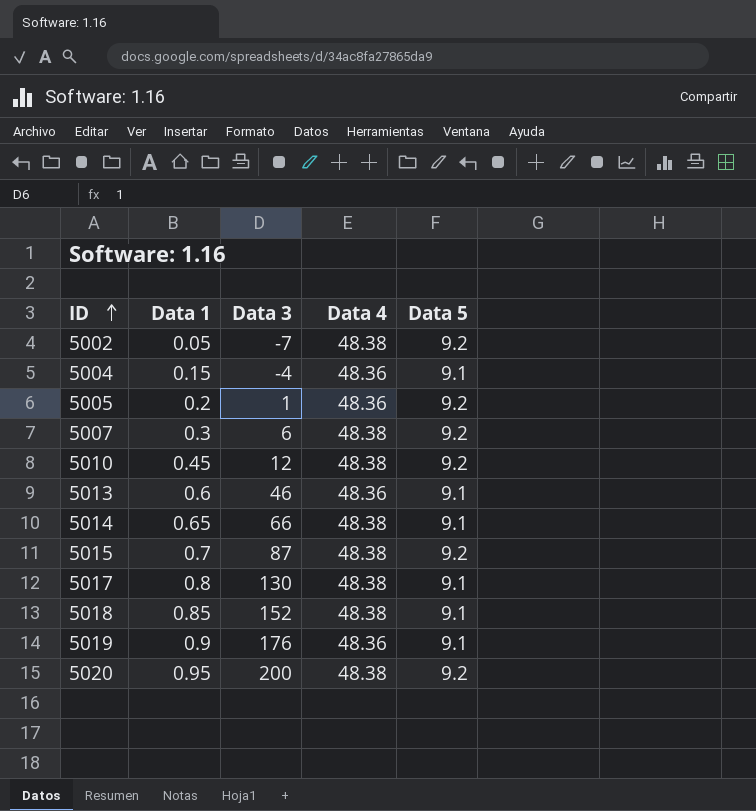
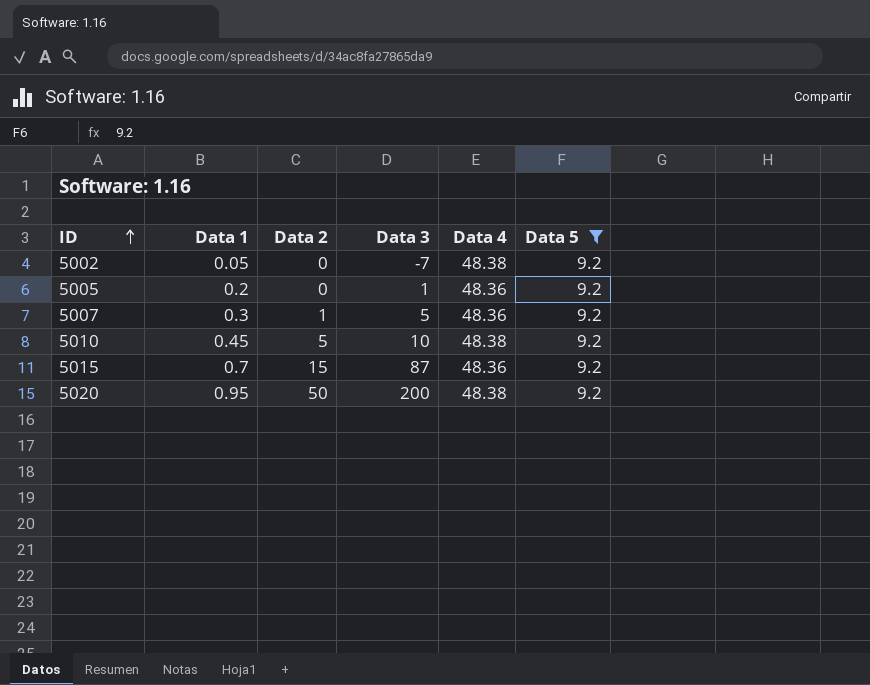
filter: none -> Data 5 = 9.2
column Data 2 | position: none -> 3
5007 | Data 3: 6 -> 5
5007 | Data 4: 48.38 -> 48.36
5010 | Data 3: 12 -> 10
5015 | Data 4: 48.38 -> 48.36

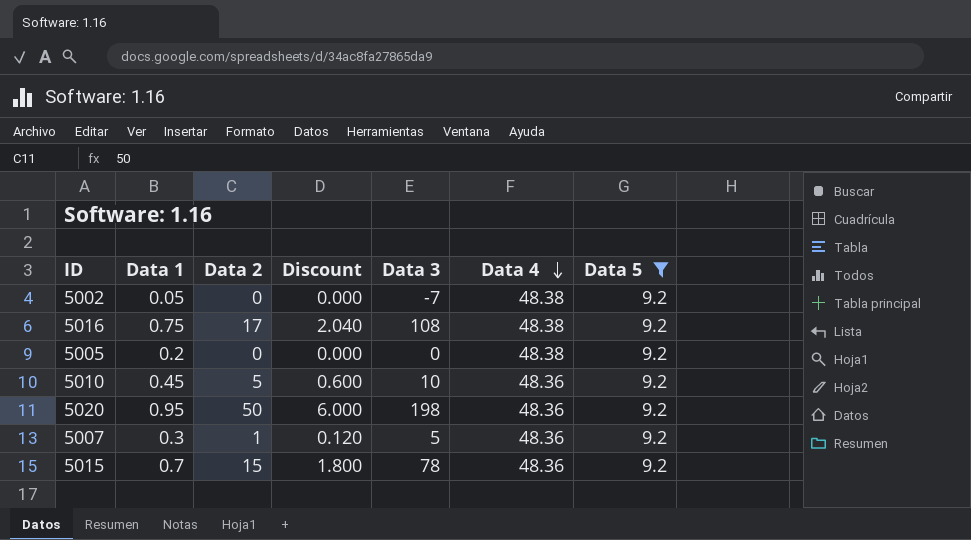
row order: ID ascending -> Data 4 descending
column Discount | formula: none -> [Data 2] * 0.12
row 5016: none -> 0.75 | 17 | 2.040 | 108 | 48.38 | 9.2
5005 | Data 3: 1 -> 0
5005 | Data 4: 48.36 -> 48.38
5010 | Data 4: 48.38 -> 48.36
5020 | Data 3: 200 -> 198
5020 | Data 4: 48.38 -> 48.36
5015 | Data 3: 87 -> 78

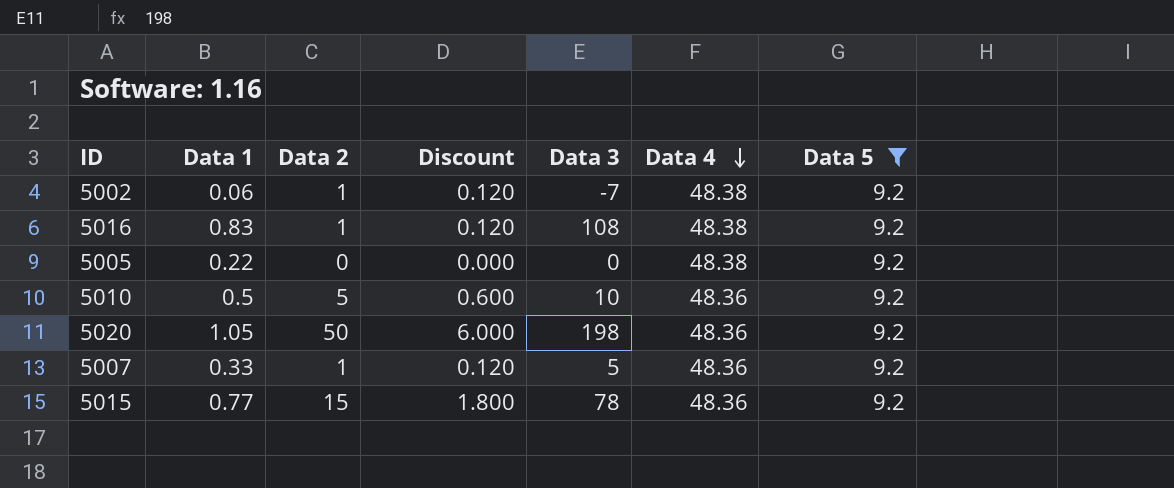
5002 | Data 1: 0.05 -> 0.06
5002 | Data 2: 0 -> 1
5002 | Discount: 0.000 -> 0.120
5016 | Data 1: 0.75 -> 0.83
5016 | Data 2: 17 -> 1
5016 | Discount: 2.040 -> 0.120
5005 | Data 1: 0.2 -> 0.22
5010 | Data 1: 0.45 -> 0.5
5020 | Data 1: 0.95 -> 1.05
5007 | Data 1: 0.3 -> 0.33
5015 | Data 1: 0.7 -> 0.77

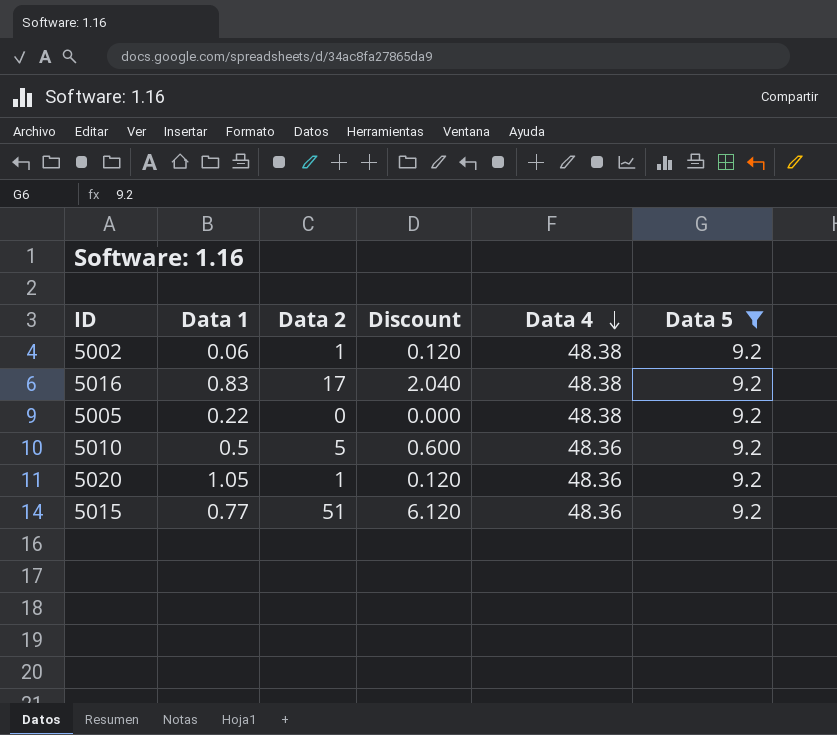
column Data 3 | position: 5 -> none
row 5007: 0.33 | 1 | 0.120 | 5 | 48.36 | 9.2 -> none
5016 | Data 2: 1 -> 17
5016 | Discount: 0.120 -> 2.040
5020 | Data 2: 50 -> 1
5020 | Discount: 6.000 -> 0.120
5015 | Data 2: 15 -> 51
5015 | Discount: 1.800 -> 6.120

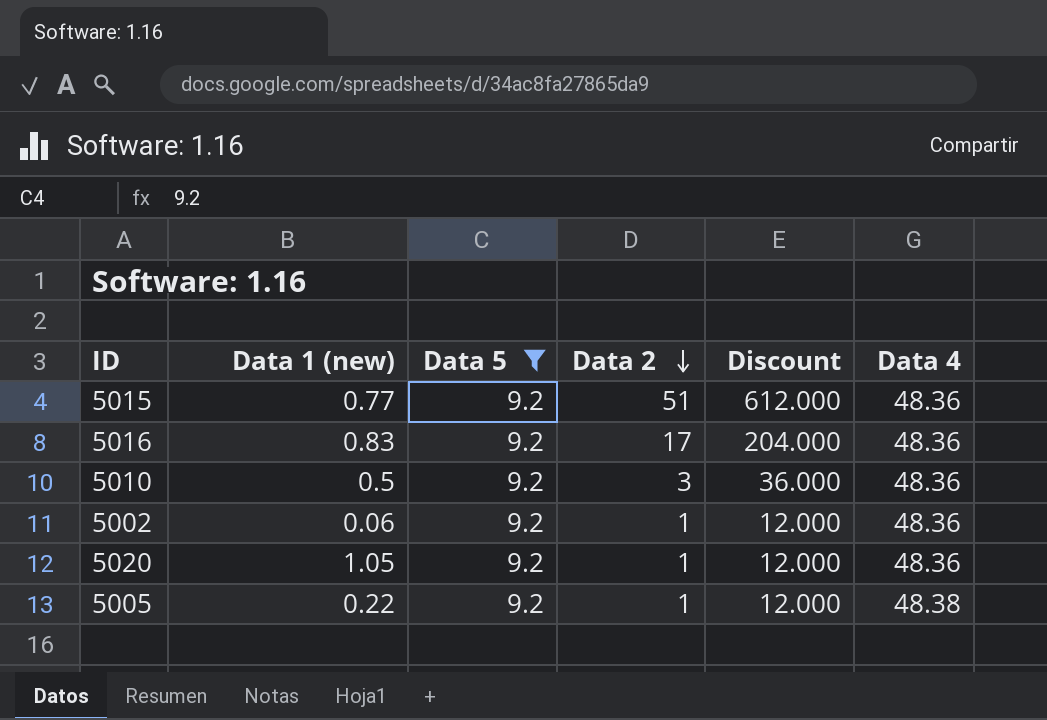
row order: Data 4 descending -> Data 2 descending
column name: Data 1 -> Data 1 (new)
column Data 5 | position: 6 -> 3
column Discount | formula: [Data 2] * 0.12 -> [Data 2] * 12
5016 | Data 4: 48.38 -> 48.36
5010 | Data 2: 5 -> 3
5002 | Data 4: 48.38 -> 48.36
5005 | Data 2: 0 -> 1

